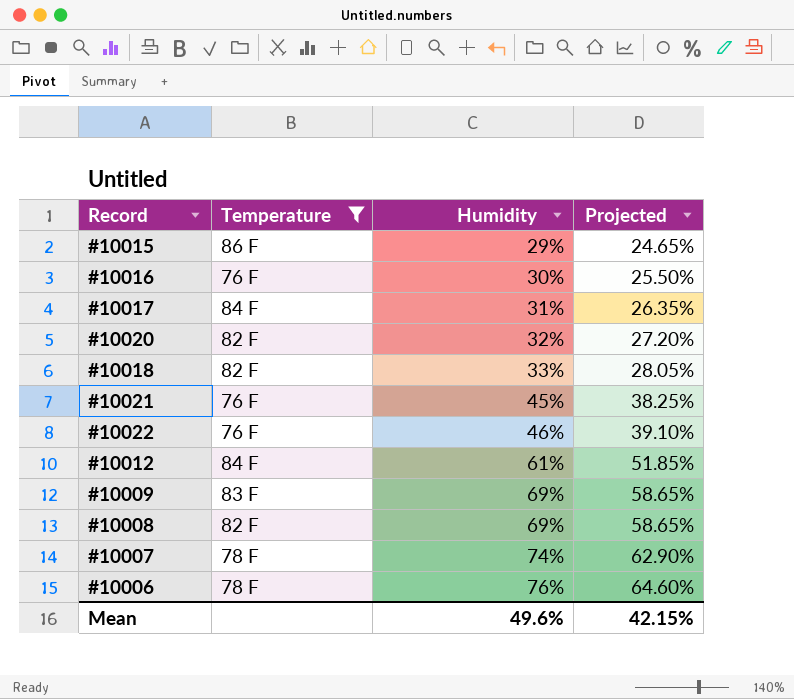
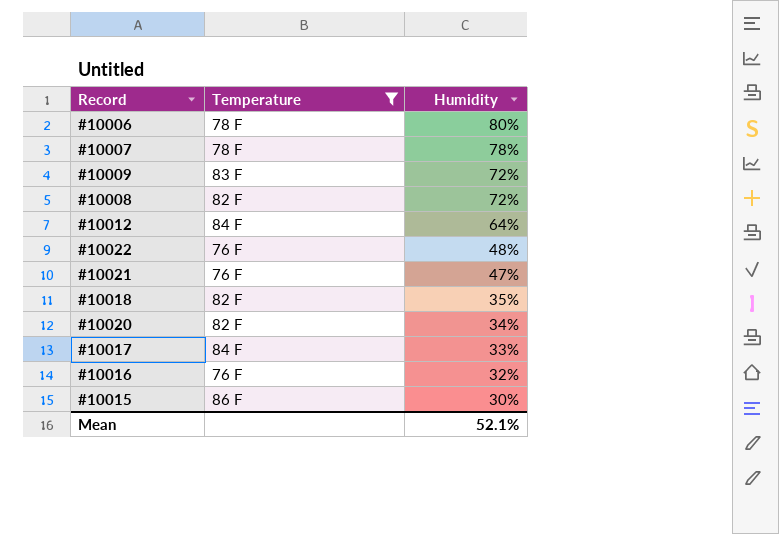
row order: Humidity ascending -> Humidity descending
column Projected | formula: [Humidity] * 0.85 -> none
#10006 | Humidity: 76% -> 80%
#10007 | Humidity: 74% -> 78%
#10009 | Humidity: 69% -> 72%
#10008 | Humidity: 69% -> 72%
#10012 | Humidity: 61% -> 64%
#10022 | Humidity: 46% -> 48%
#10021 | Humidity: 45% -> 47%
#10018 | Humidity: 33% -> 35%
#10020 | Humidity: 32% -> 34%
#10017 | Humidity: 31% -> 33%
#10016 | Humidity: 30% -> 32%
#10015 | Humidity: 29% -> 30%
Mean | Humidity: 49.6% -> 52.1%

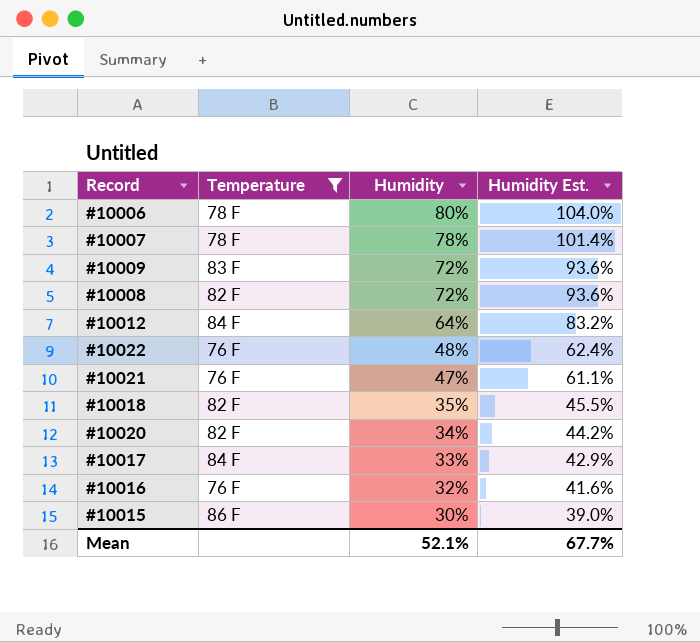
column Humidity Est. | formula: none -> [Humidity] * 1.3

